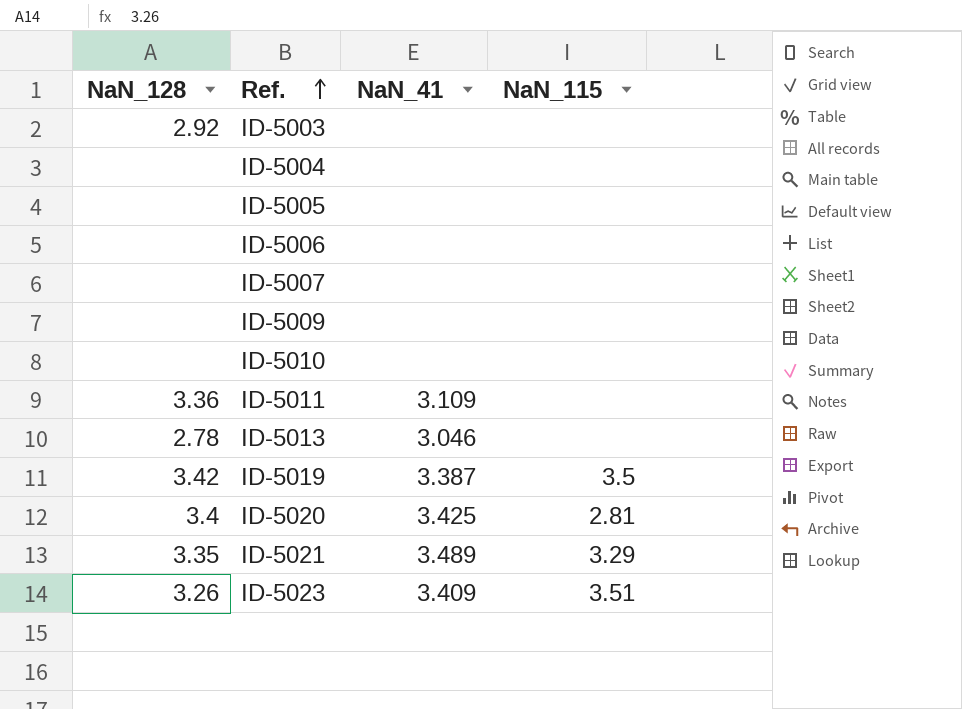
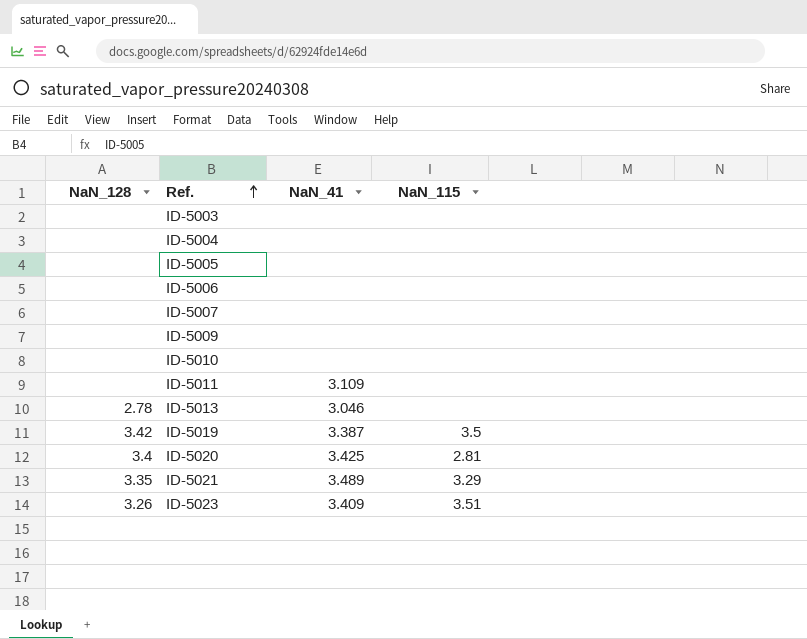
ID-5003 | NaN_128: 2.92 -> none
ID-5011 | NaN_128: 3.36 -> none

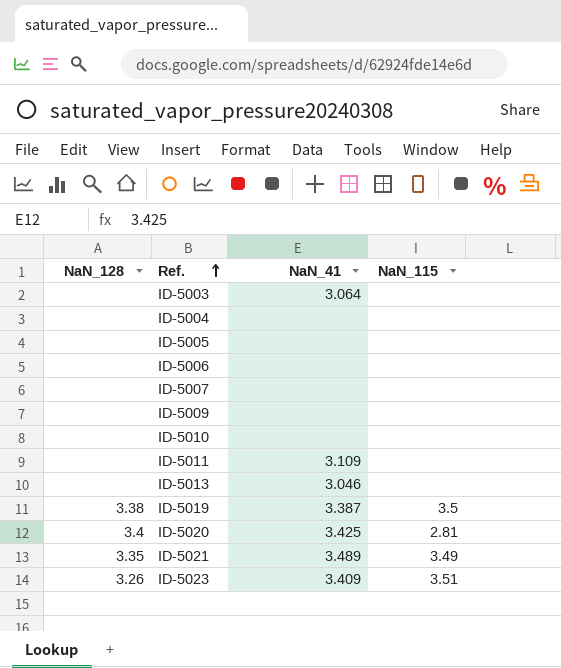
ID-5003 | NaN_41: none -> 3.064
ID-5013 | NaN_128: 2.78 -> none
ID-5019 | NaN_128: 3.42 -> 3.38
ID-5021 | NaN_115: 3.29 -> 3.49

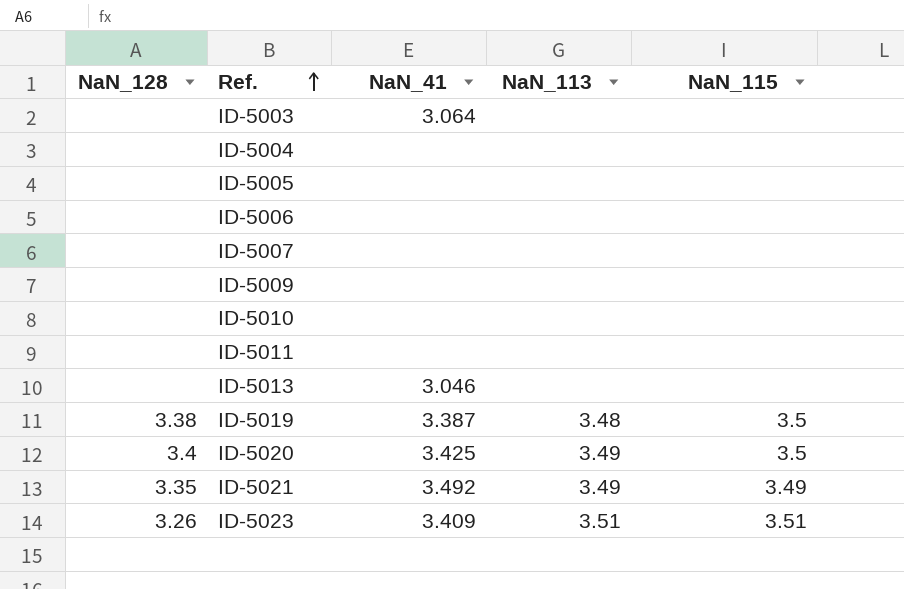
column NaN_113 | position: none -> 4
ID-5011 | NaN_41: 3.109 -> none
ID-5020 | NaN_115: 2.81 -> 3.5
ID-5021 | NaN_41: 3.489 -> 3.492

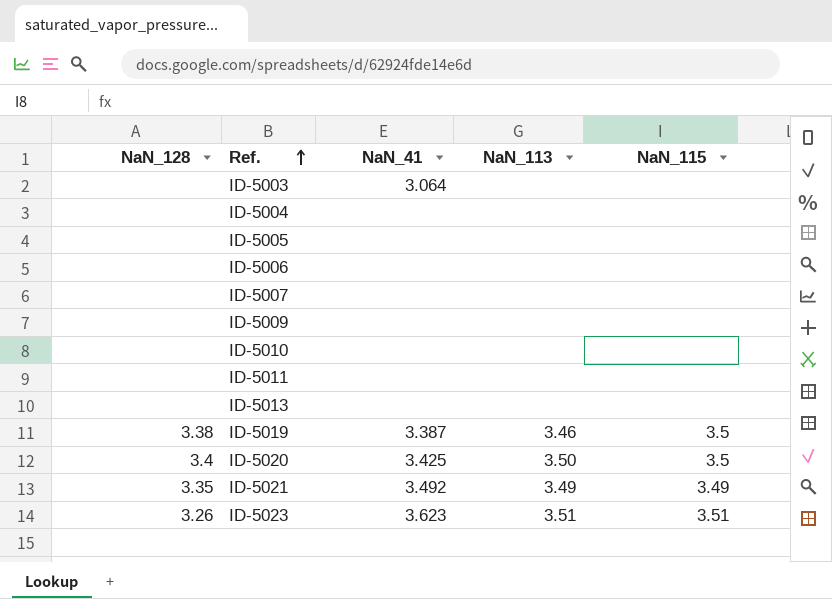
ID-5013 | NaN_41: 3.046 -> none
ID-5019 | NaN_113: 3.48 -> 3.46
ID-5020 | NaN_113: 3.49 -> 3.50
ID-5023 | NaN_41: 3.409 -> 3.623

